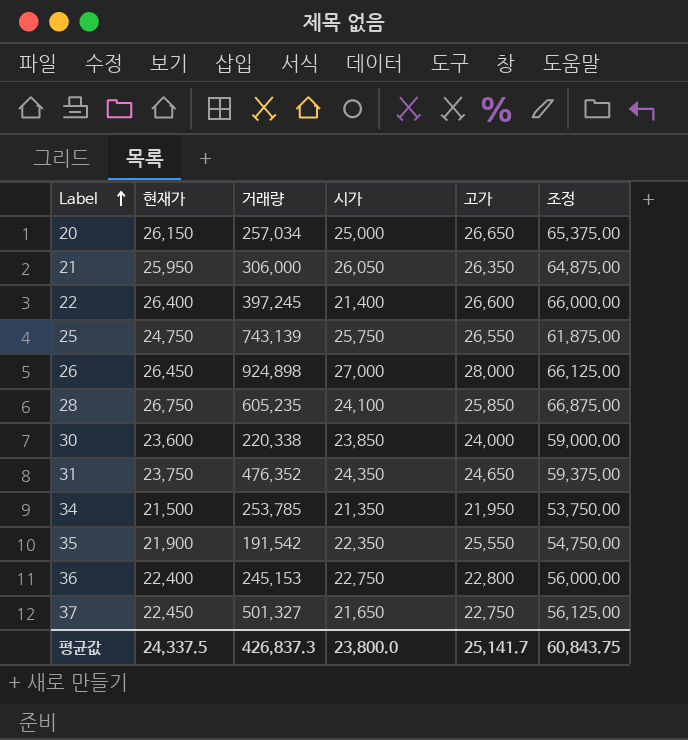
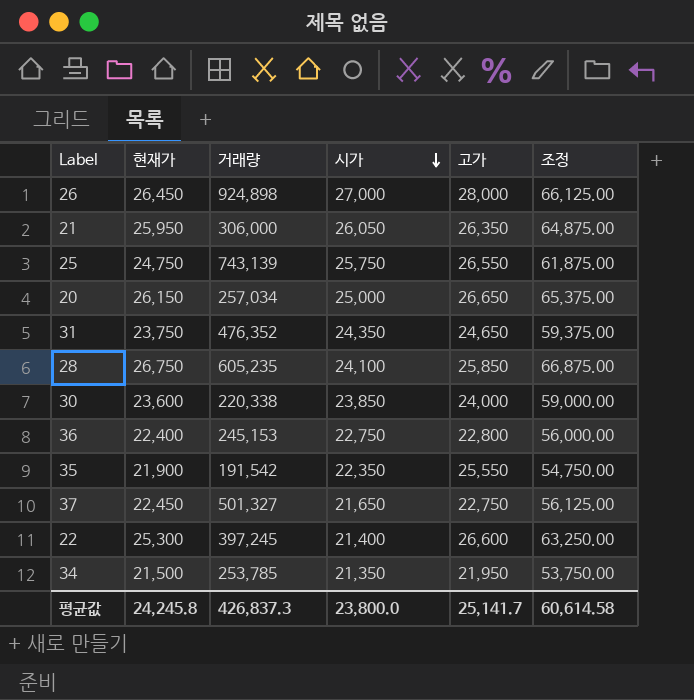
row order: Label ascending -> 시가 descending
22 | 현재가: 26,400 -> 25,300
22 | 조정: 66,000.00 -> 63,250.00
평균값 | 현재가: 24,337.5 -> 24,245.8
평균값 | 조정: 60,843.75 -> 60,614.58

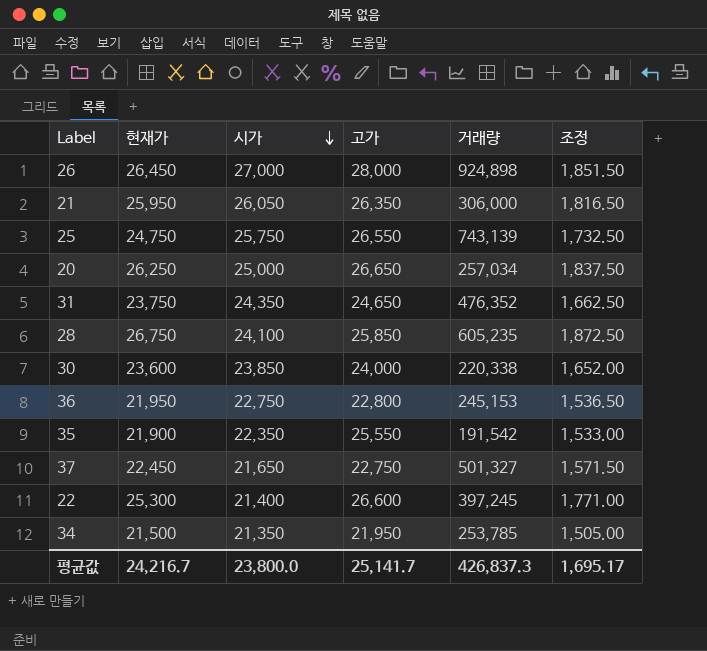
column 거래량 | position: 3 -> 5
column 조정 | formula: [현재가] * 2.5 -> [현재가] * 0.07
20 | 현재가: 26,150 -> 26,250
36 | 현재가: 22,400 -> 21,950
평균값 | 현재가: 24,245.8 -> 24,216.7
평균값 | 조정: 60,614.58 -> 1,695.17

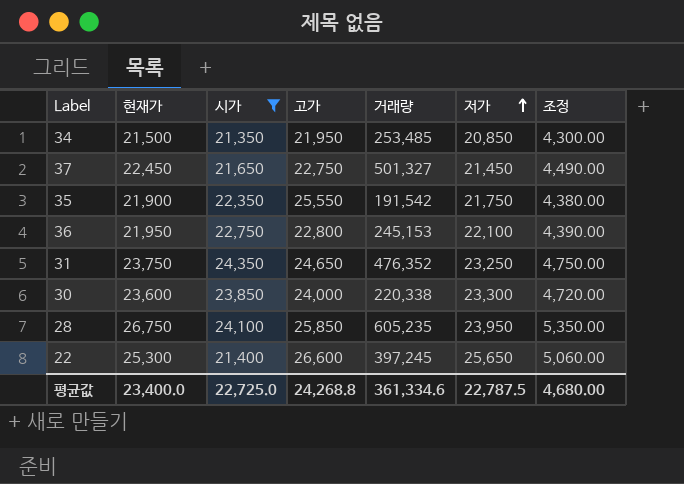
filter: none -> 시가 <= 24,350
row order: 시가 descending -> 저가 ascending
column 저가 | position: none -> 6
column 조정 | formula: [현재가] * 0.07 -> [현재가] * 0.2
34 | 거래량: 253,785 -> 253,485
평균값 | 현재가: 24,216.7 -> 23,400.0
평균값 | 시가: 23,800.0 -> 22,725.0
평균값 | 고가: 25,141.7 -> 24,268.8
평균값 | 거래량: 426,837.3 -> 361,334.6
평균값 | 조정: 1,695.17 -> 4,680.00

